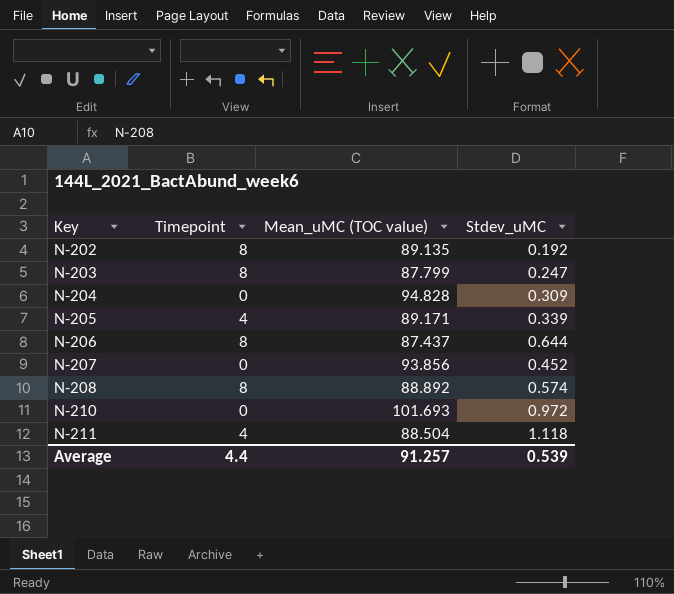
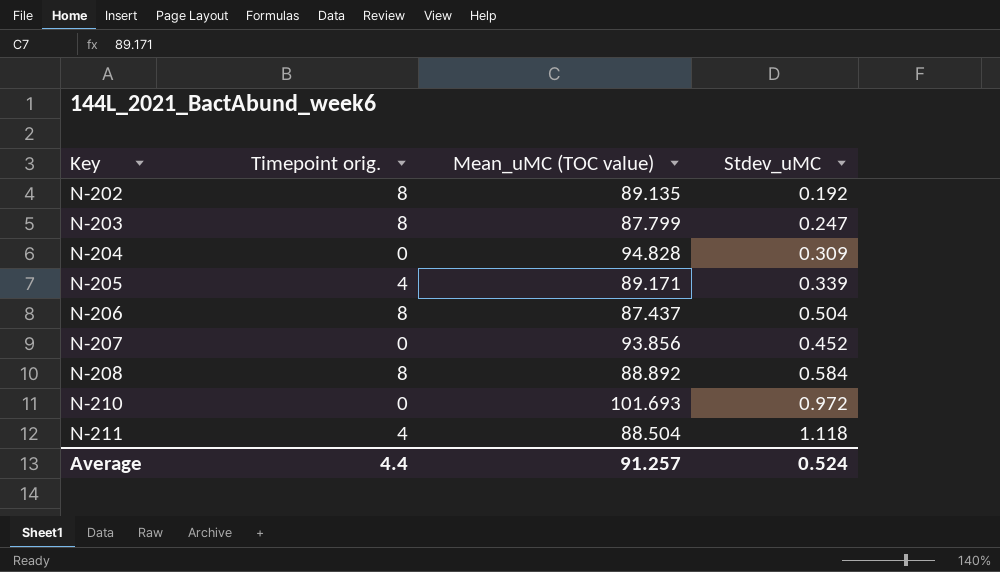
column name: Timepoint -> Timepoint orig.
N-206 | Stdev_uMC: 0.644 -> 0.504
N-208 | Stdev_uMC: 0.574 -> 0.584
Average | Stdev_uMC: 0.539 -> 0.524

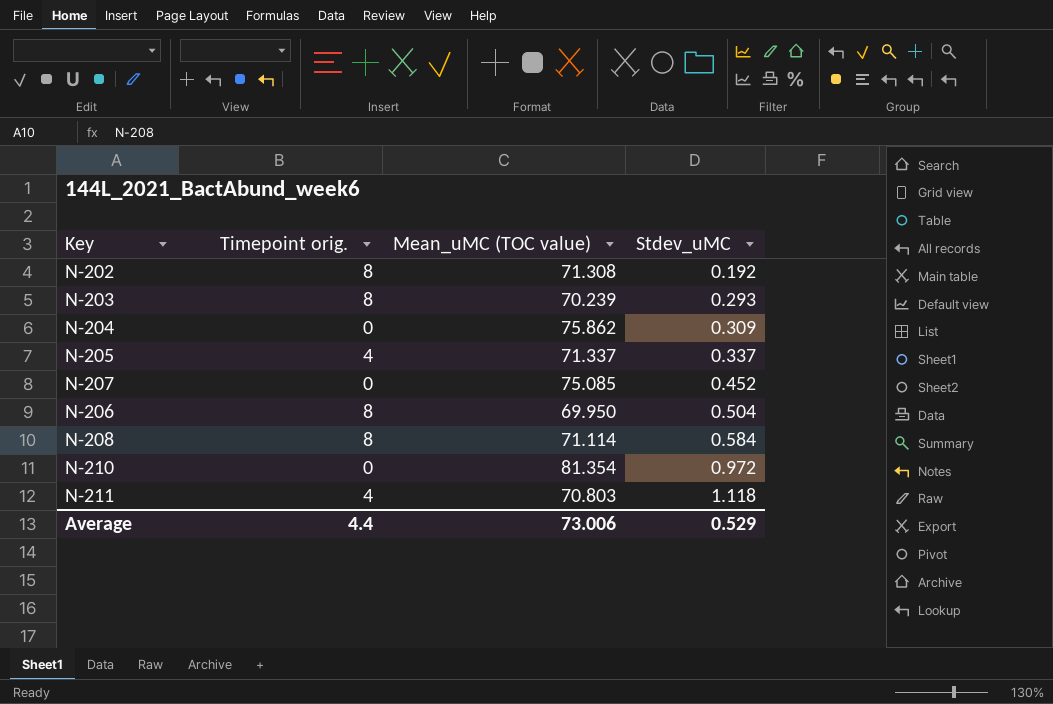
row order: Key ascending -> Stdev_uMC ascending
N-202 | Mean_uMC (TOC value): 89.135 -> 71.308
N-203 | Mean_uMC (TOC value): 87.799 -> 70.239
N-203 | Stdev_uMC: 0.247 -> 0.293
N-204 | Mean_uMC (TOC value): 94.828 -> 75.862
N-205 | Mean_uMC (TOC value): 89.171 -> 71.337
N-205 | Stdev_uMC: 0.339 -> 0.337
N-207 | Mean_uMC (TOC value): 93.856 -> 75.085
N-206 | Mean_uMC (TOC value): 87.437 -> 69.950
N-208 | Mean_uMC (TOC value): 88.892 -> 71.114
N-210 | Mean_uMC (TOC value): 101.693 -> 81.354
N-211 | Mean_uMC (TOC value): 88.504 -> 70.803
Average | Mean_uMC (TOC value): 91.257 -> 73.006
Average | Stdev_uMC: 0.524 -> 0.529

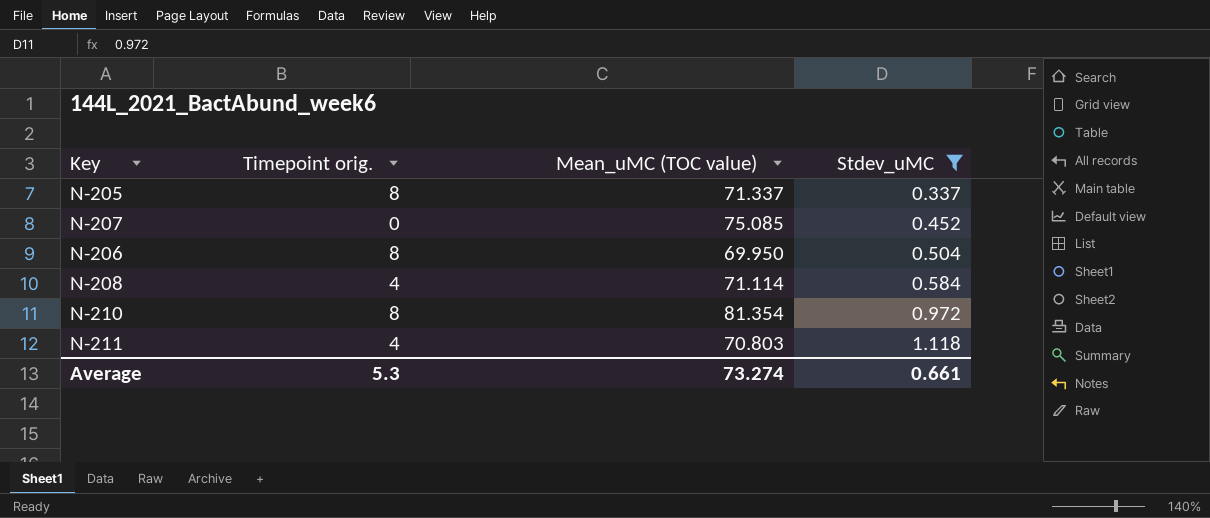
filter: none -> Stdev_uMC >= 0.337
N-205 | Timepoint orig.: 4 -> 8
N-208 | Timepoint orig.: 8 -> 4
N-210 | Timepoint orig.: 0 -> 8
Average | Timepoint orig.: 4.4 -> 5.3
Average | Mean_uMC (TOC value): 73.006 -> 73.274
Average | Stdev_uMC: 0.529 -> 0.661

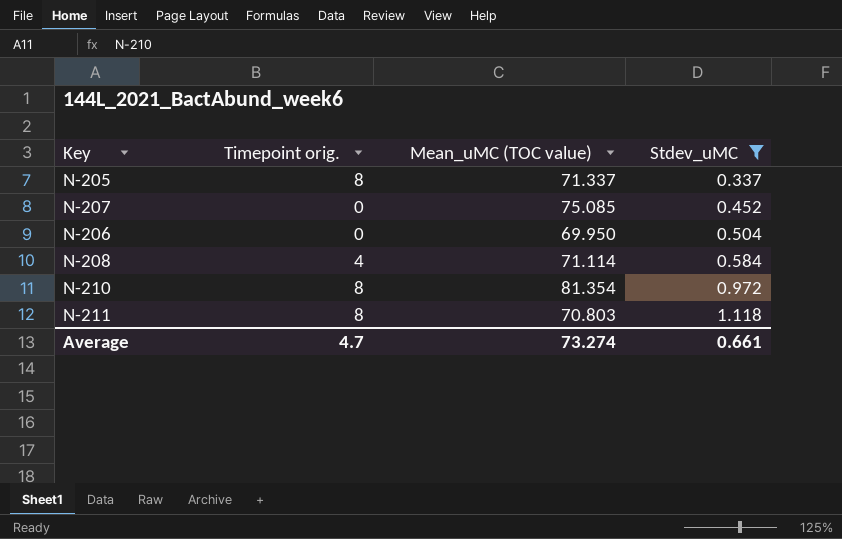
N-206 | Timepoint orig.: 8 -> 0
N-211 | Timepoint orig.: 4 -> 8
Average | Timepoint orig.: 5.3 -> 4.7

